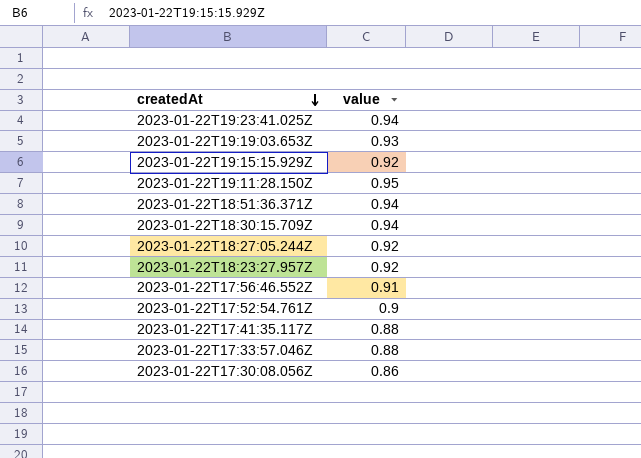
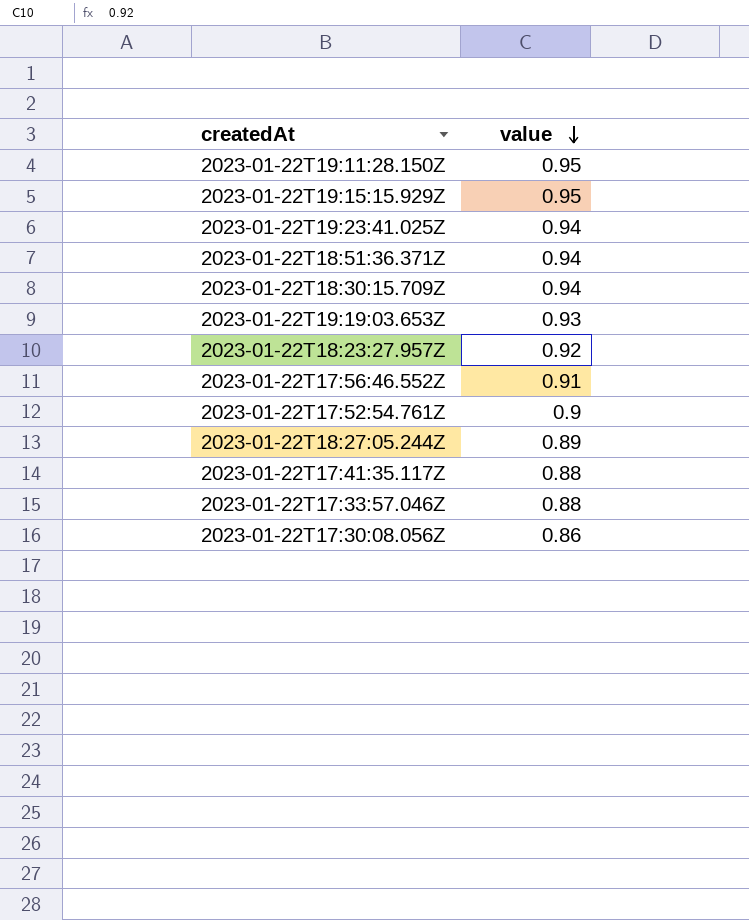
row order: createdAt descending -> value descending
2023-01-22T19:15:15.929Z | value: 0.92 -> 0.95
2023-01-22T18:27:05.244Z | value: 0.92 -> 0.89

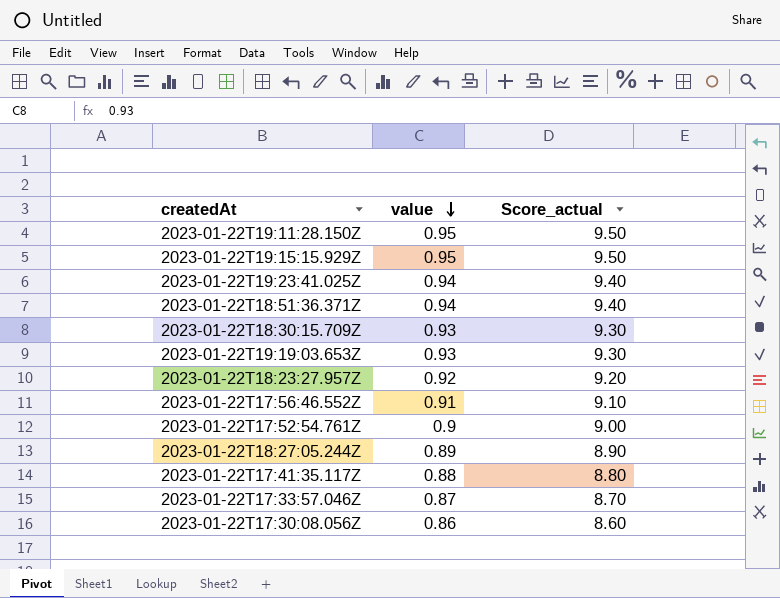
column Score_actual | formula: none -> [value] * 10
2023-01-22T18:30:15.709Z | value: 0.94 -> 0.93
2023-01-22T17:33:57.046Z | value: 0.88 -> 0.87

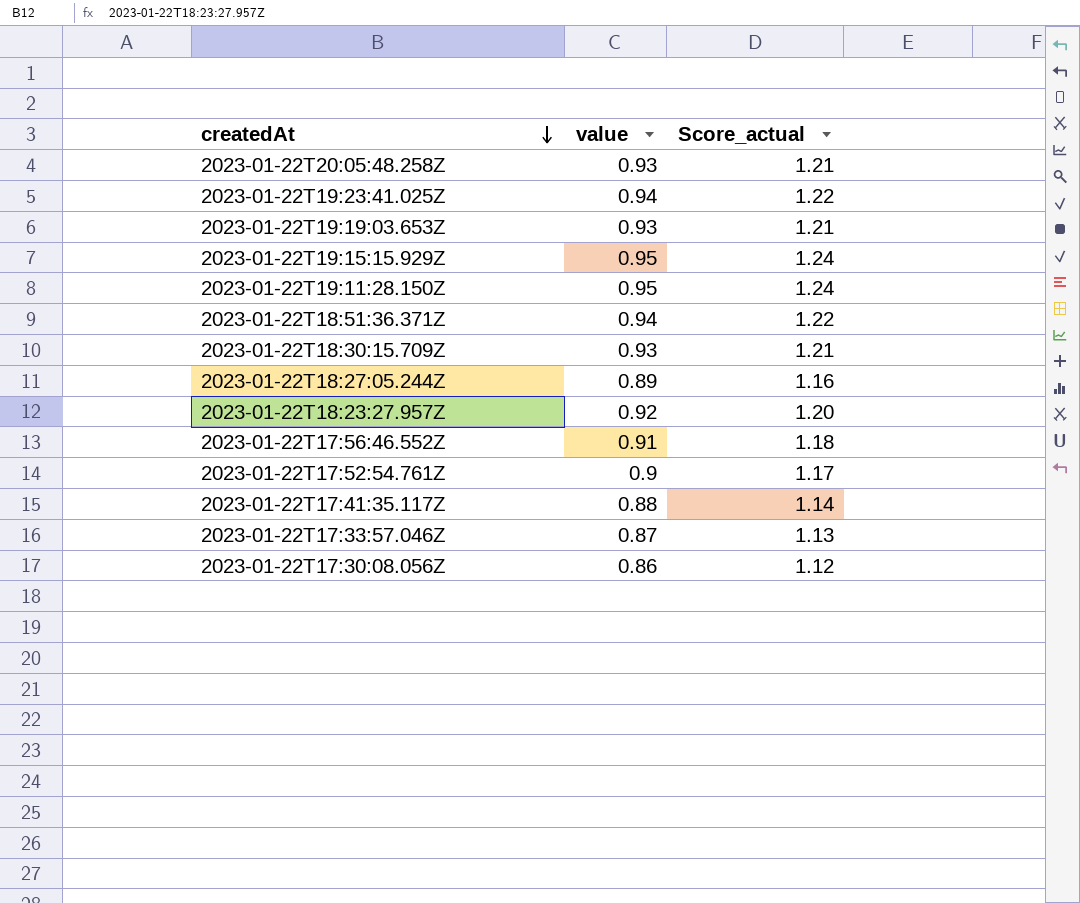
row order: value descending -> createdAt descending
column Score_actual | formula: [value] * 10 -> [value] * 1.3
row 2023-01-22T20:05:48.258Z: none -> 0.93 | 1.21

